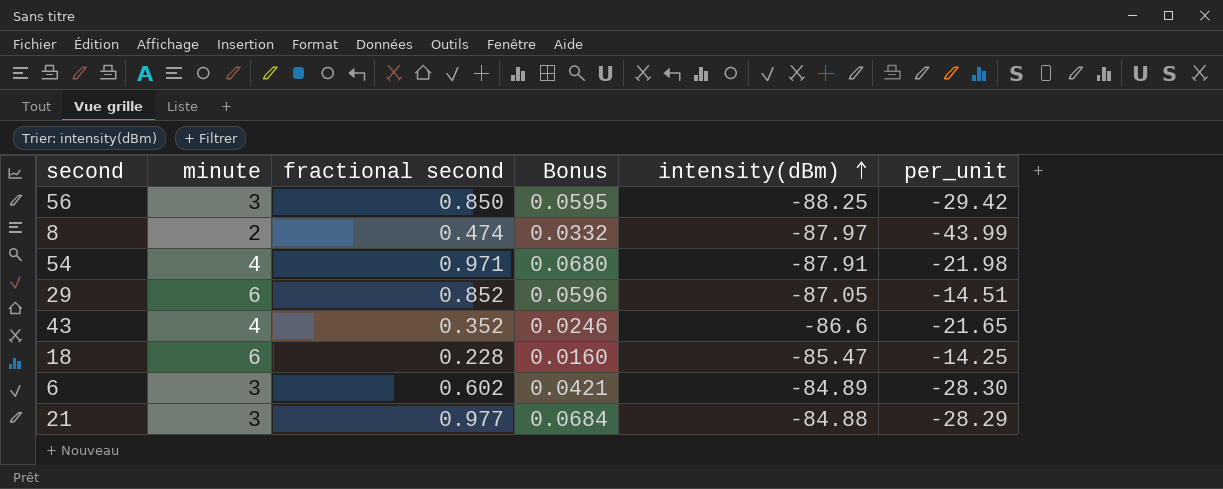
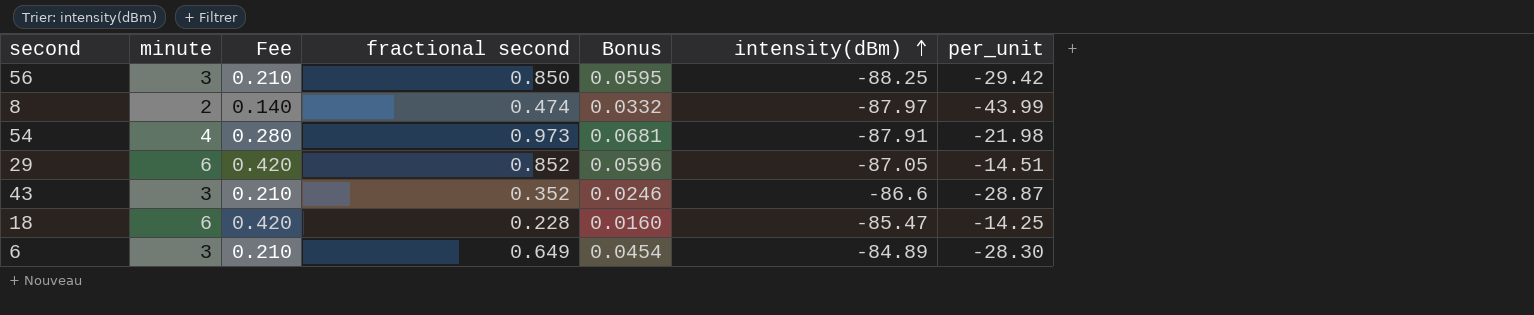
column Fee | formula: none -> [minute] * 0.07
row 21: 3 | 0.977 | 0.0684 | -84.88 | -28.29 -> none
54 | fractional second: 0.971 -> 0.973
54 | Bonus: 0.0680 -> 0.0681
43 | minute: 4 -> 3
43 | per_unit: -21.65 -> -28.87
6 | fractional second: 0.602 -> 0.649
6 | Bonus: 0.0421 -> 0.0454

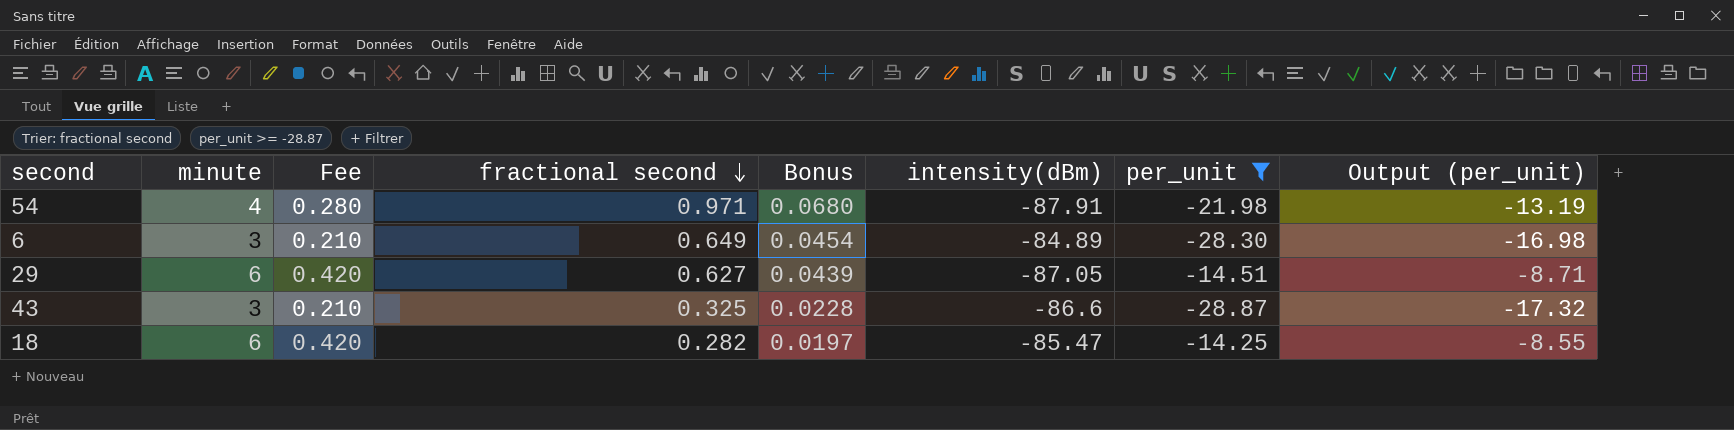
filter: none -> per_unit >= -28.87
row order: intensity(dBm) ascending -> fractional second descending
column Output (per_unit) | formula: none -> [per_unit] * 0.6
54 | fractional second: 0.973 -> 0.971
54 | Bonus: 0.0681 -> 0.0680
29 | fractional second: 0.852 -> 0.627
29 | Bonus: 0.0596 -> 0.0439
43 | fractional second: 0.352 -> 0.325
43 | Bonus: 0.0246 -> 0.0228
18 | fractional second: 0.228 -> 0.282
18 | Bonus: 0.0160 -> 0.0197

